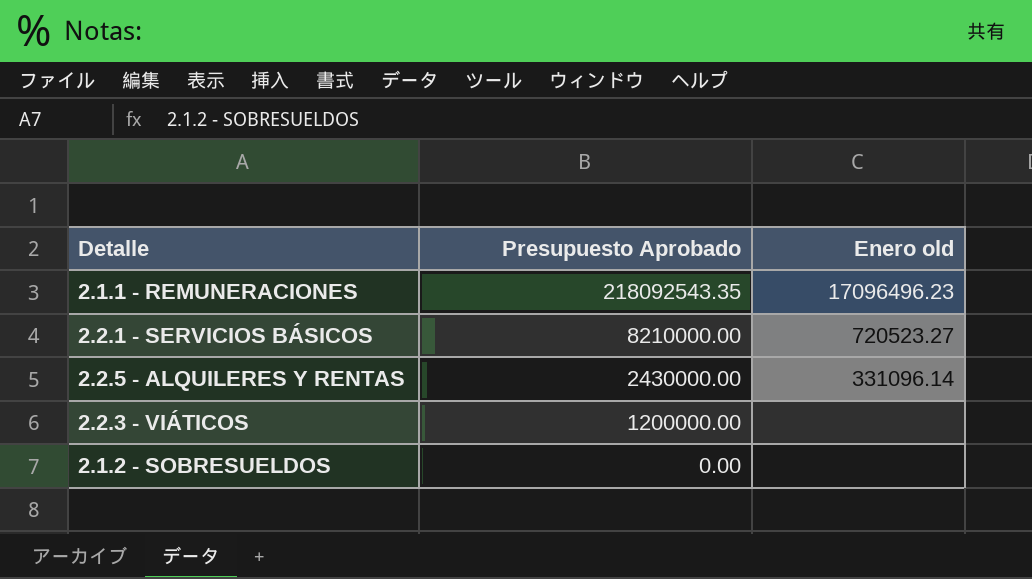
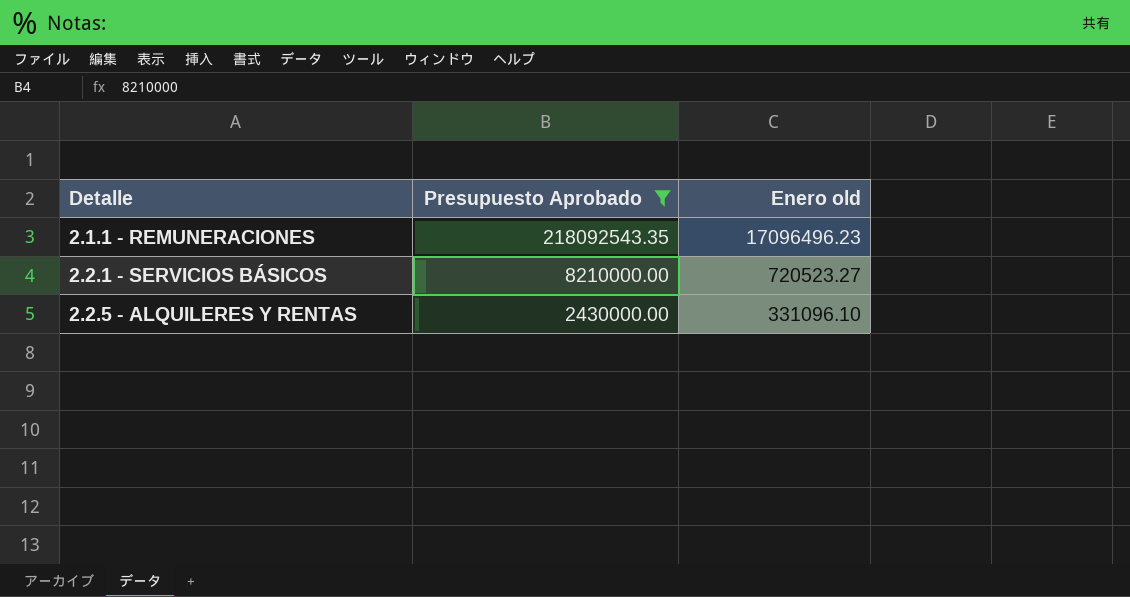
filter: none -> Presupuesto Aprobado >= 2430000.00
2.2.5 - ALQUILERES Y RENTAS | Enero old: 331096.14 -> 331096.10

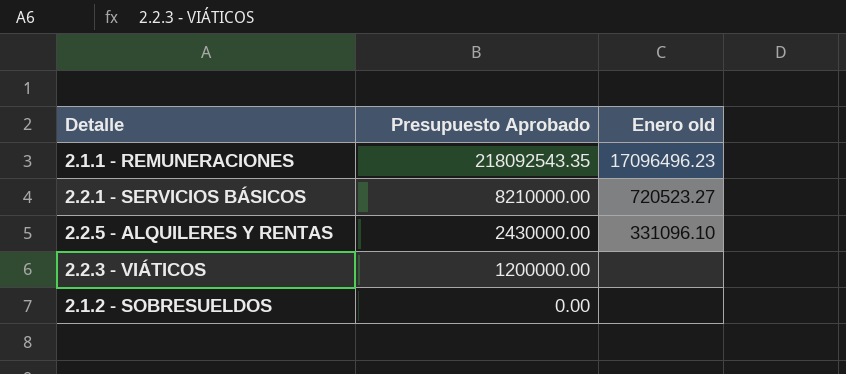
filter: Presupuesto Aprobado >= 2430000.00 -> none

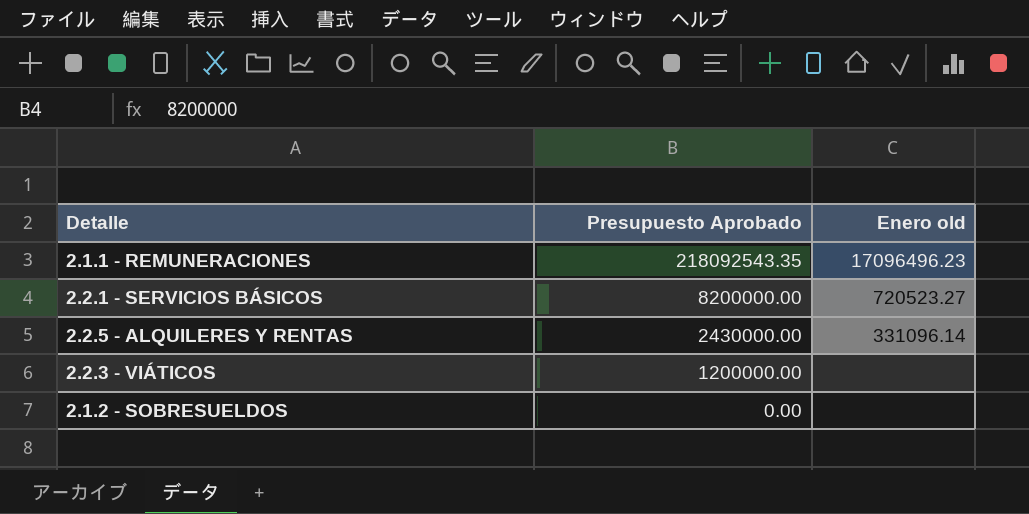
2.2.1 - SERVICIOS BÁSICOS | Presupuesto Aprobado: 8210000.00 -> 8200000.00
2.2.5 - ALQUILERES Y RENTAS | Enero old: 331096.10 -> 331096.14

